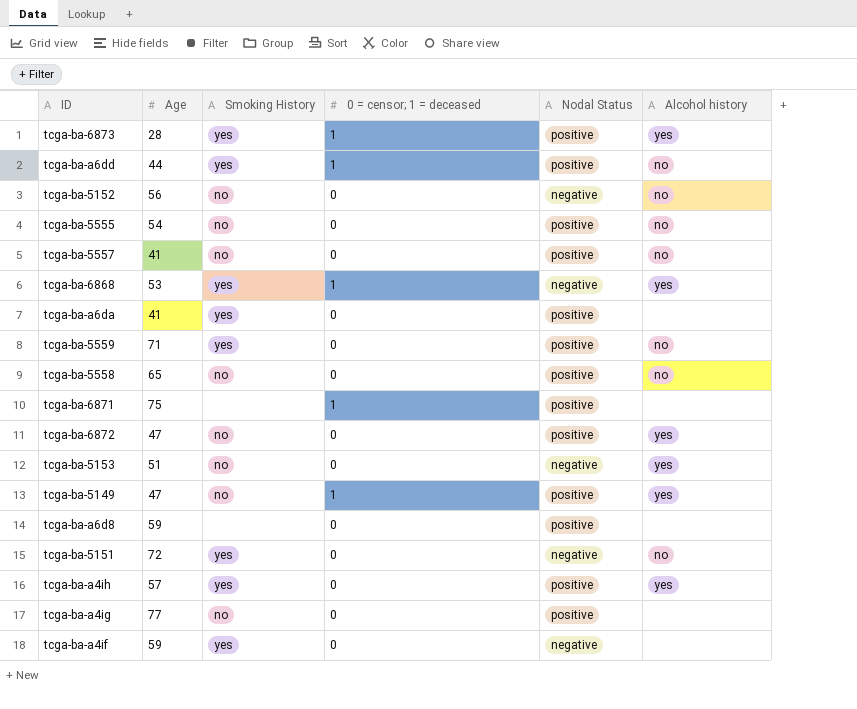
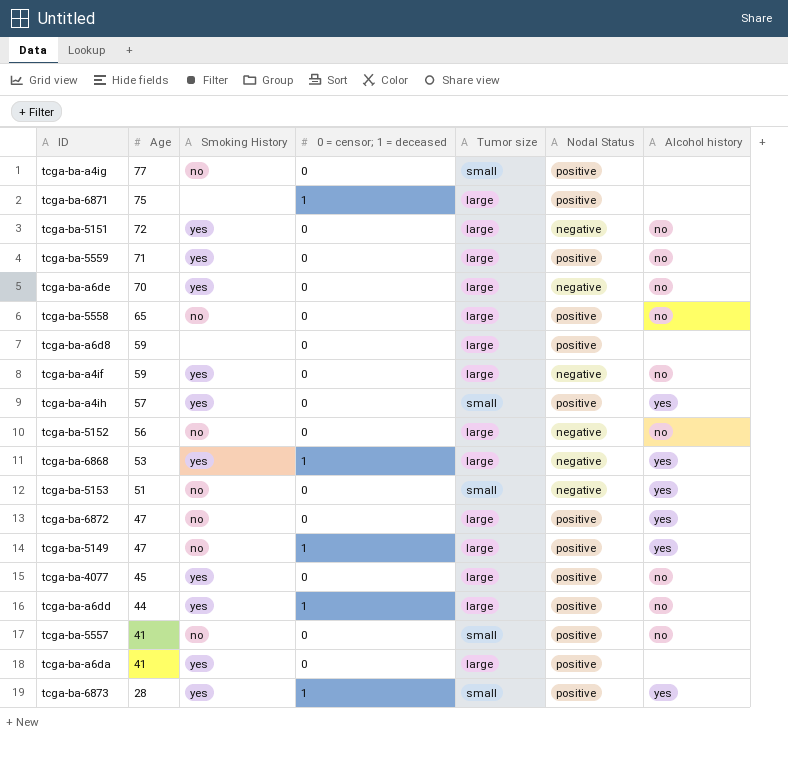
row order: none -> Age descending
column Tumor size | position: none -> 5
row tcga-ba-5555: 54 | no | 0 | positive | no -> none
row tcga-ba-a6de: none -> 70 | yes | 0 | large | negative | no
tcga-ba-a4if | Alcohol history: none -> no
row tcga-ba-4077: none -> 45 | yes | 0 | large | positive | no

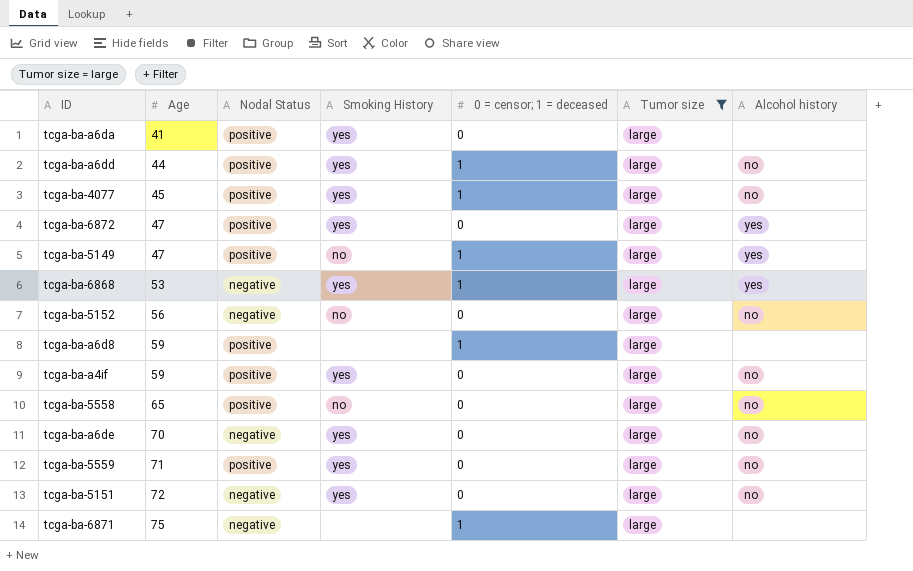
filter: none -> Tumor size = large
row order: Age descending -> Age ascending
column Nodal Status | position: 6 -> 3
tcga-ba-4077 | 0 = censor; 1 = deceased: 0 -> 1
tcga-ba-6872 | Smoking History: no -> yes
tcga-ba-a6d8 | 0 = censor; 1 = deceased: 0 -> 1
tcga-ba-a4if | Nodal Status: negative -> positive
tcga-ba-6871 | Nodal Status: positive -> negative

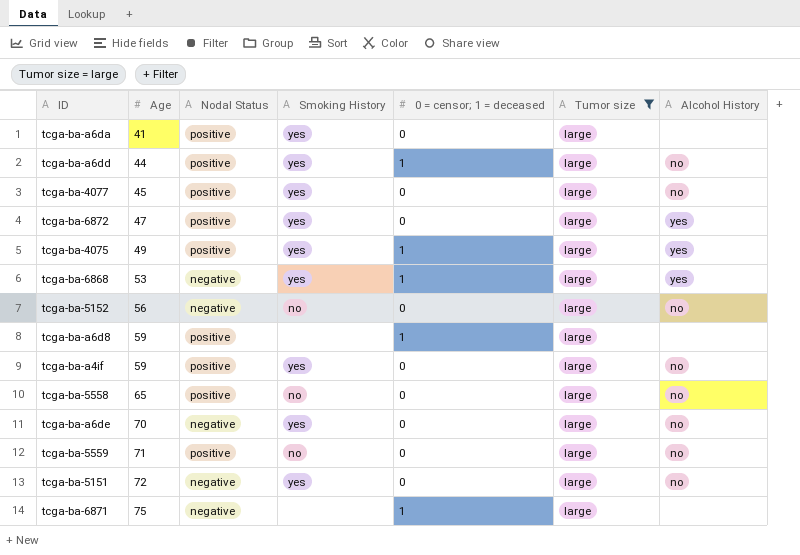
column name: Alcohol history -> Alcohol History
row tcga-ba-5149: 47 | positive | no | 1 | large | yes -> none
tcga-ba-4077 | 0 = censor; 1 = deceased: 1 -> 0
row tcga-ba-4075: none -> 49 | positive | yes | 1 | large | yes
tcga-ba-5559 | Smoking History: yes -> no

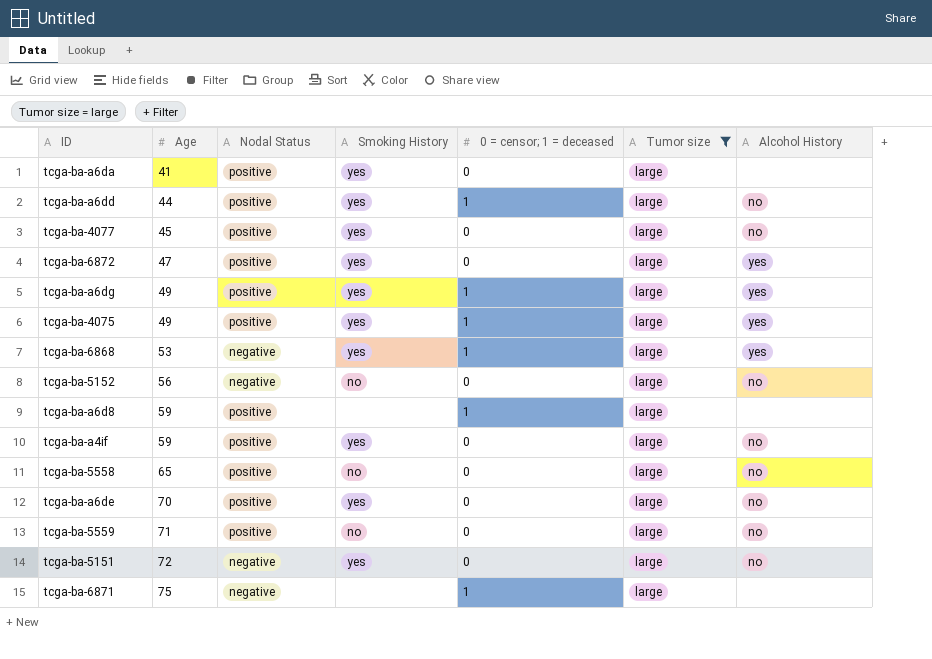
row tcga-ba-a6dg: none -> 49 | positive | yes | 1 | large | yes
tcga-ba-a6de | Nodal Status: negative -> positive

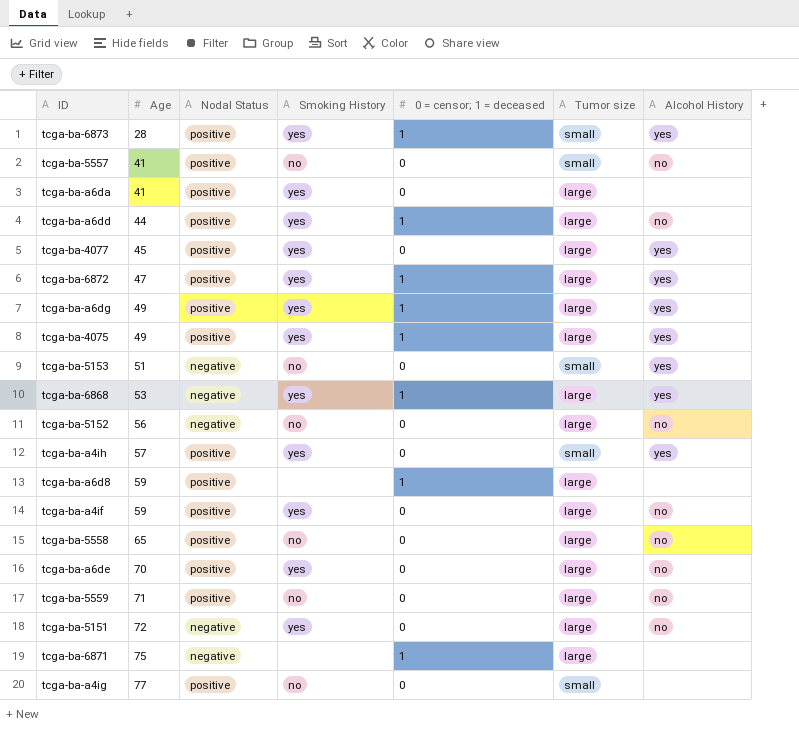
filter: Tumor size = large -> none
tcga-ba-4077 | Alcohol History: no -> yes
tcga-ba-6872 | 0 = censor; 1 = deceased: 0 -> 1

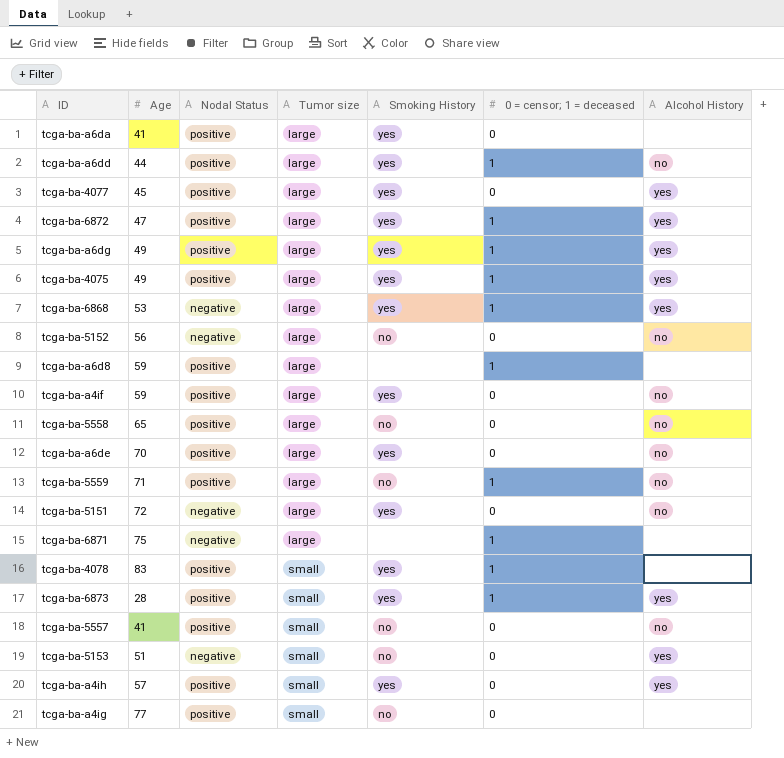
row order: Age ascending -> Tumor size ascending
column Tumor size | position: 6 -> 4
tcga-ba-5559 | 0 = censor; 1 = deceased: 0 -> 1
row tcga-ba-4078: none -> 83 | positive | small | yes | 1 | none

